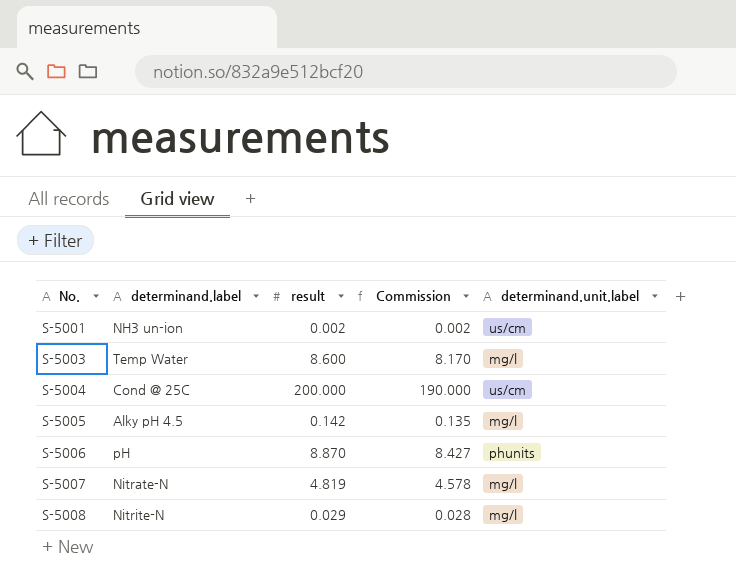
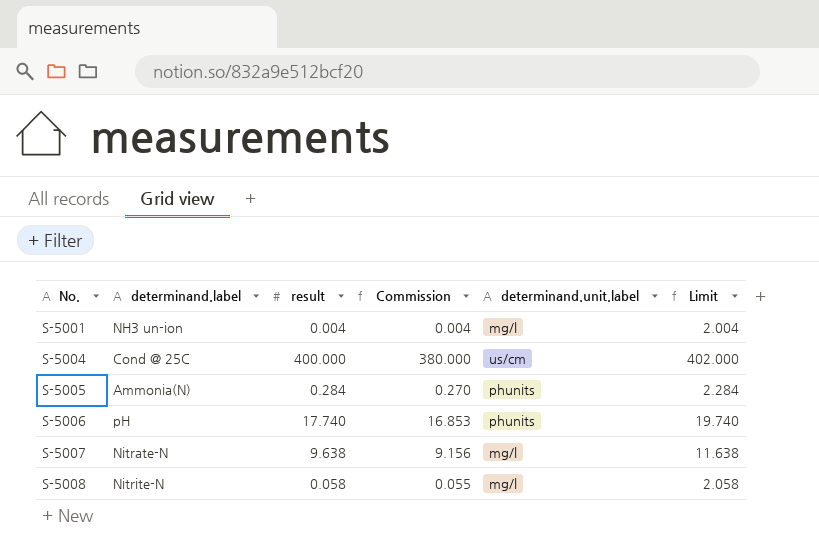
column Limit | formula: none -> [result] + 2
row S-5003: Temp Water | 8.600 | 8.170 | mg/l -> none
S-5001 | result: 0.002 -> 0.004
S-5001 | Commission: 0.002 -> 0.004
S-5001 | determinand.unit.label: us/cm -> mg/l
S-5004 | result: 200.000 -> 400.000
S-5004 | Commission: 190.000 -> 380.000
S-5005 | determinand.label: Alky pH 4.5 -> Ammonia(N)
S-5005 | result: 0.142 -> 0.284
S-5005 | Commission: 0.135 -> 0.270
S-5005 | determinand.unit.label: mg/l -> phunits
S-5006 | result: 8.870 -> 17.740
S-5006 | Commission: 8.427 -> 16.853
S-5007 | result: 4.819 -> 9.638
S-5007 | Commission: 4.578 -> 9.156
S-5008 | result: 0.029 -> 0.058
S-5008 | Commission: 0.028 -> 0.055

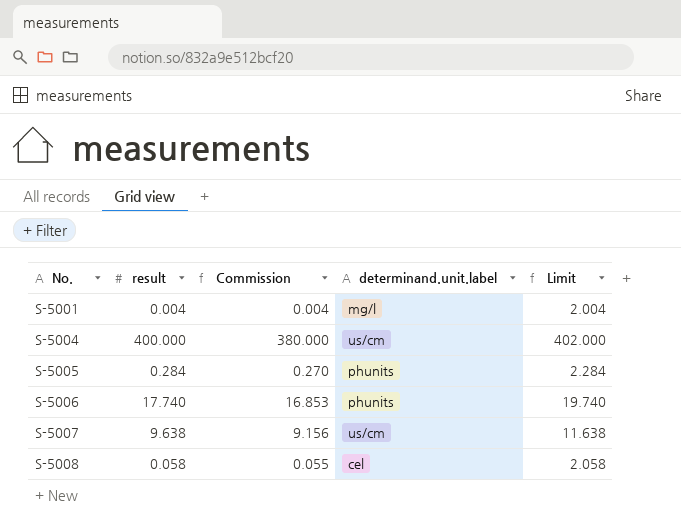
column determinand.label | position: 2 -> none
S-5007 | determinand.unit.label: mg/l -> us/cm
S-5008 | determinand.unit.label: mg/l -> cel

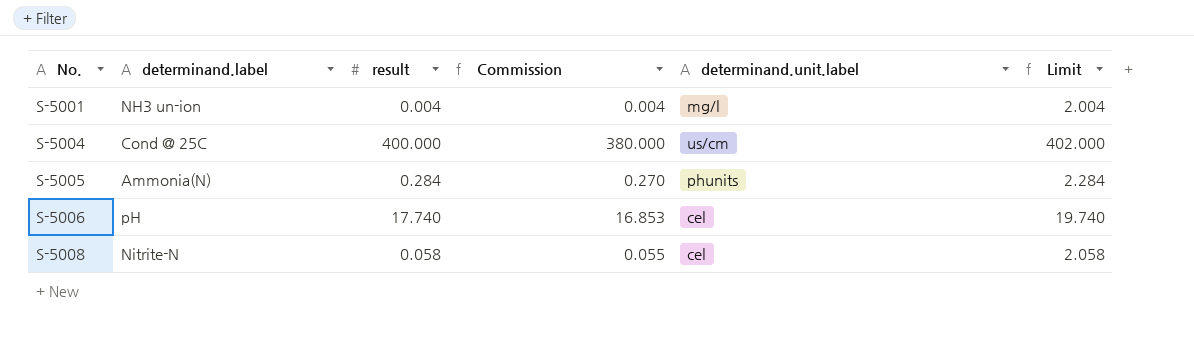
column determinand.label | position: none -> 2
row S-5007: 9.638 | 9.156 | us/cm | 11.638 -> none
S-5006 | determinand.unit.label: phunits -> cel

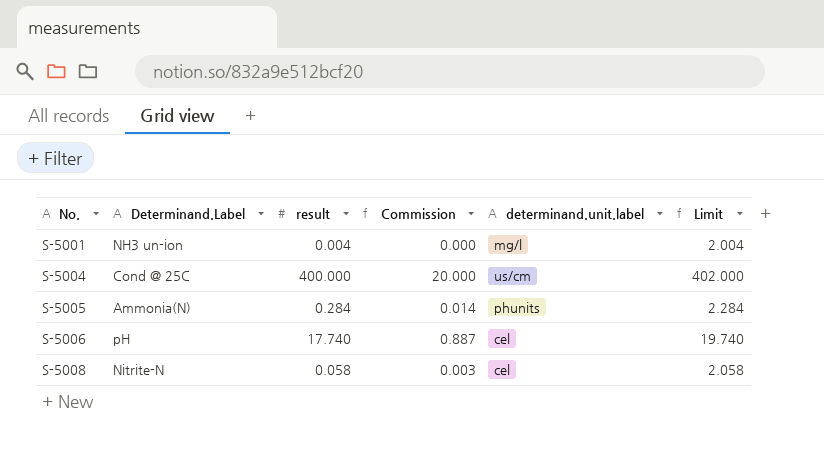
column name: determinand.label -> Determinand.Label
column Commission | formula: [result] * 0.95 -> [result] * 0.05

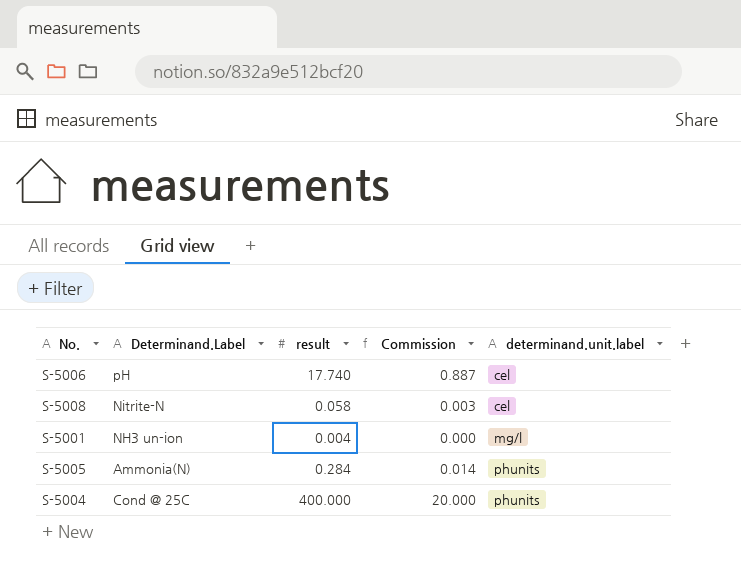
row order: No. ascending -> determinand.unit.label ascending
column Limit | formula: [result] + 2 -> none
S-5004 | determinand.unit.label: us/cm -> phunits

